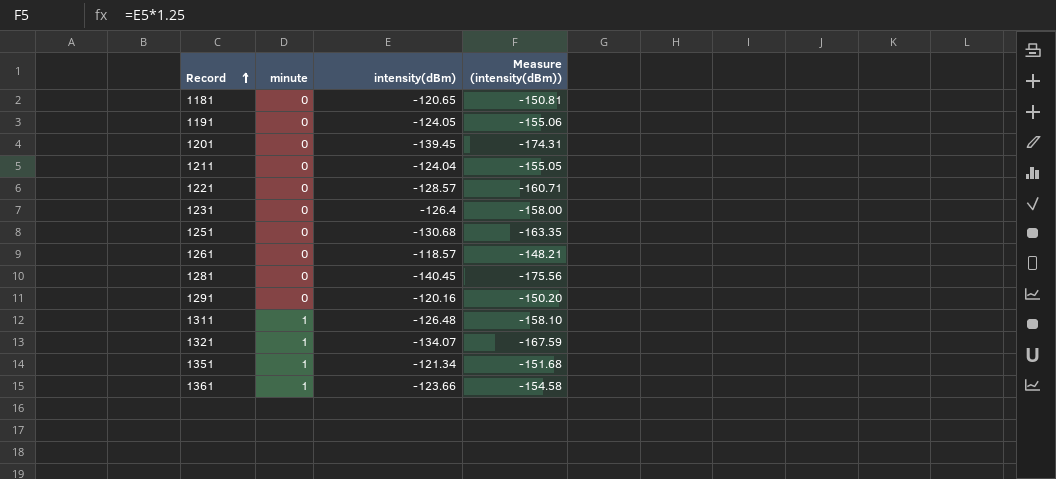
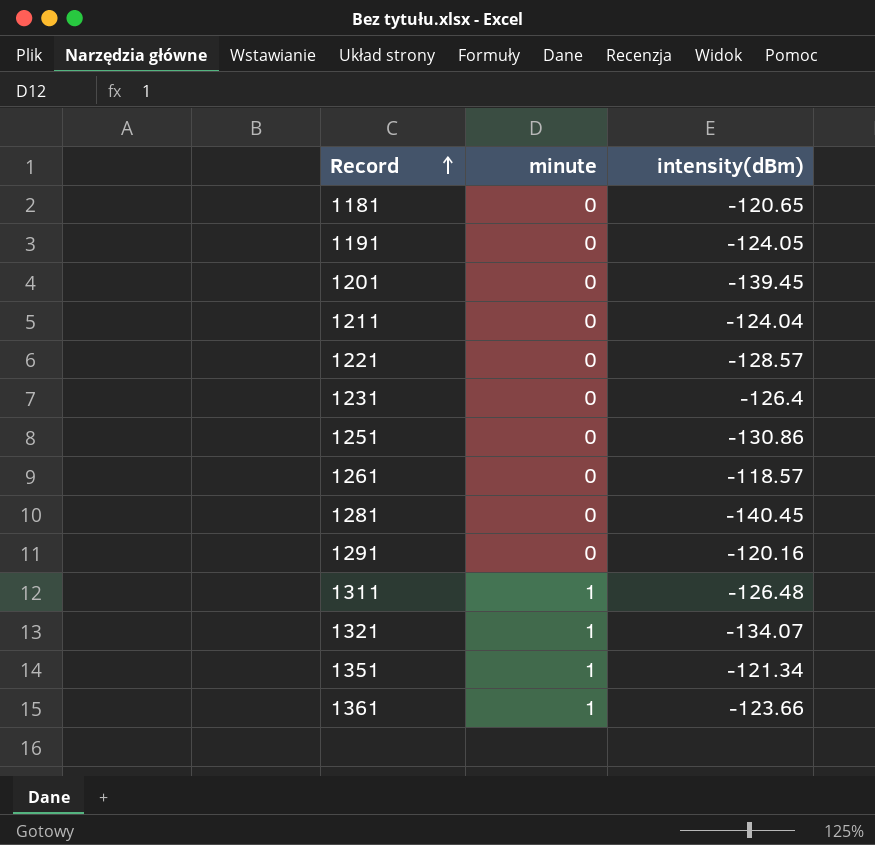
column Measure (intensity(dBm)) | formula: [intensity(dBm)] * 1.25 -> none
1251 | intensity(dBm): -130.68 -> -130.86

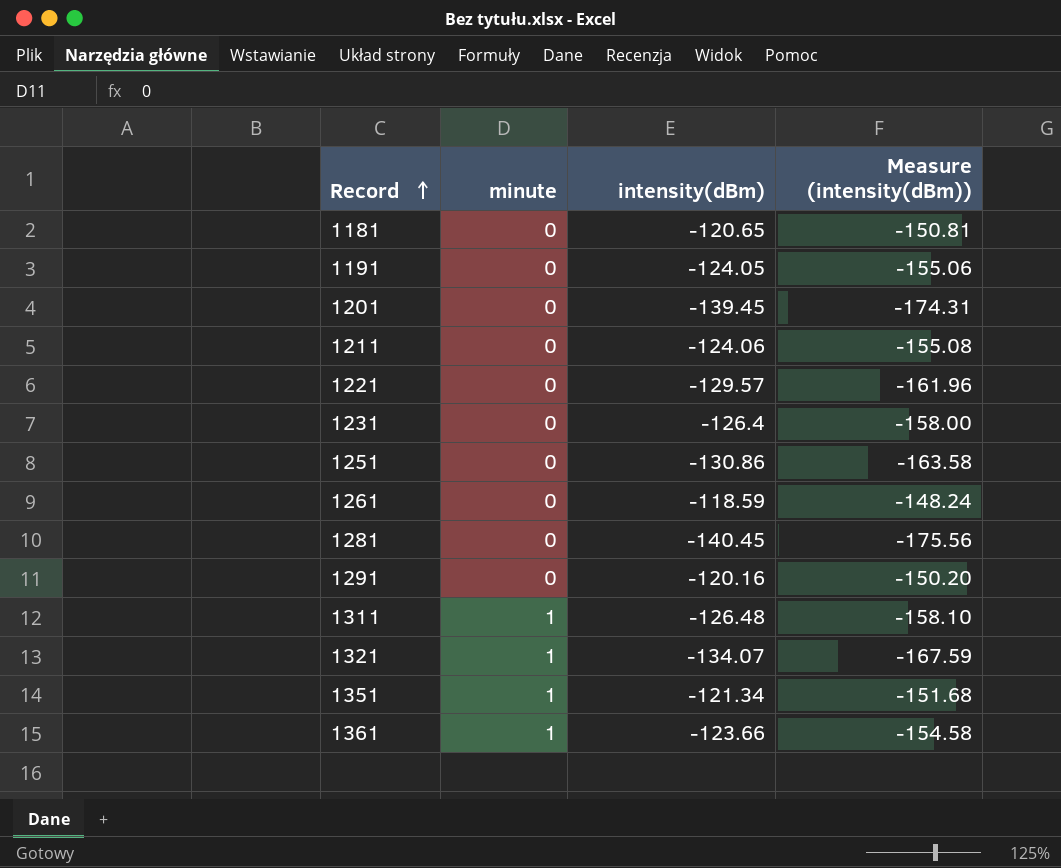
column Measure (intensity(dBm)) | formula: none -> [intensity(dBm)] * 1.25
1211 | intensity(dBm): -124.04 -> -124.06
1221 | intensity(dBm): -128.57 -> -129.57
1261 | intensity(dBm): -118.57 -> -118.59

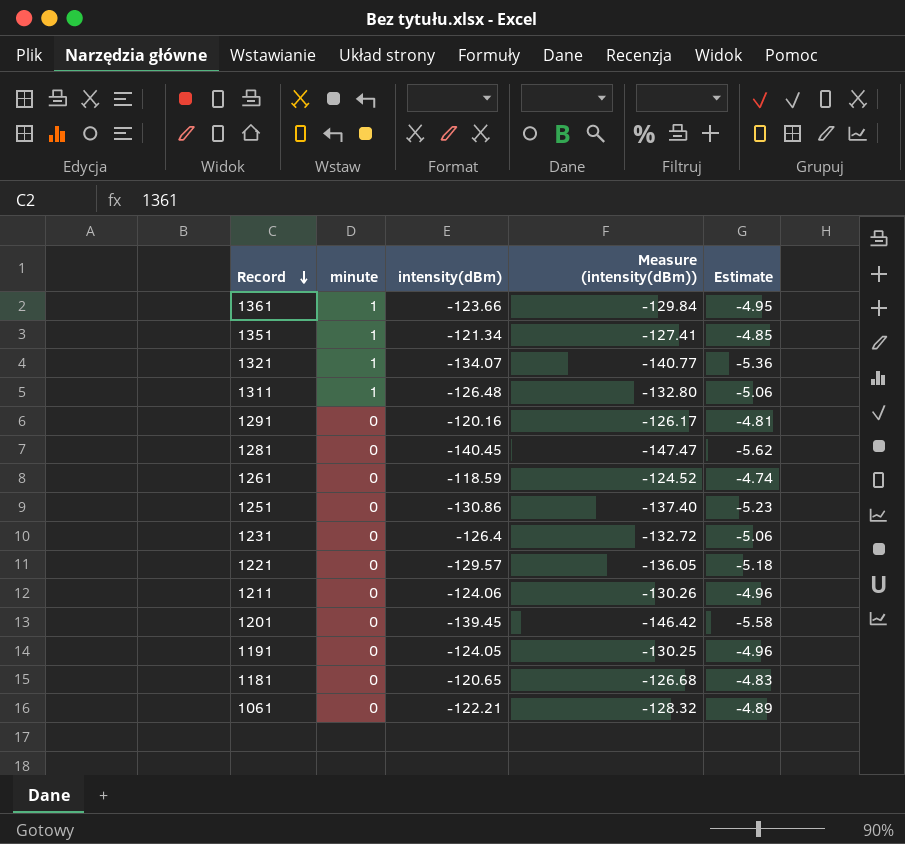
row order: Record ascending -> Record descending
column Measure (intensity(dBm)) | formula: [intensity(dBm)] * 1.25 -> [intensity(dBm)] * 1.05
column Estimate | formula: none -> [intensity(dBm)] * 0.04
row 1061: none -> 0 | -122.21 | -128.32 | -4.89

